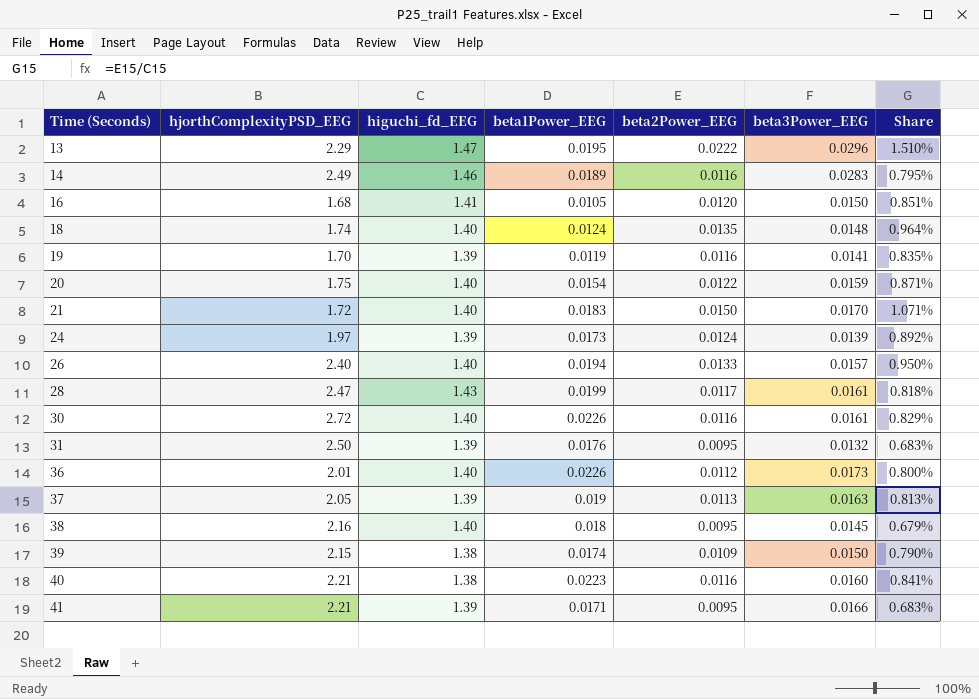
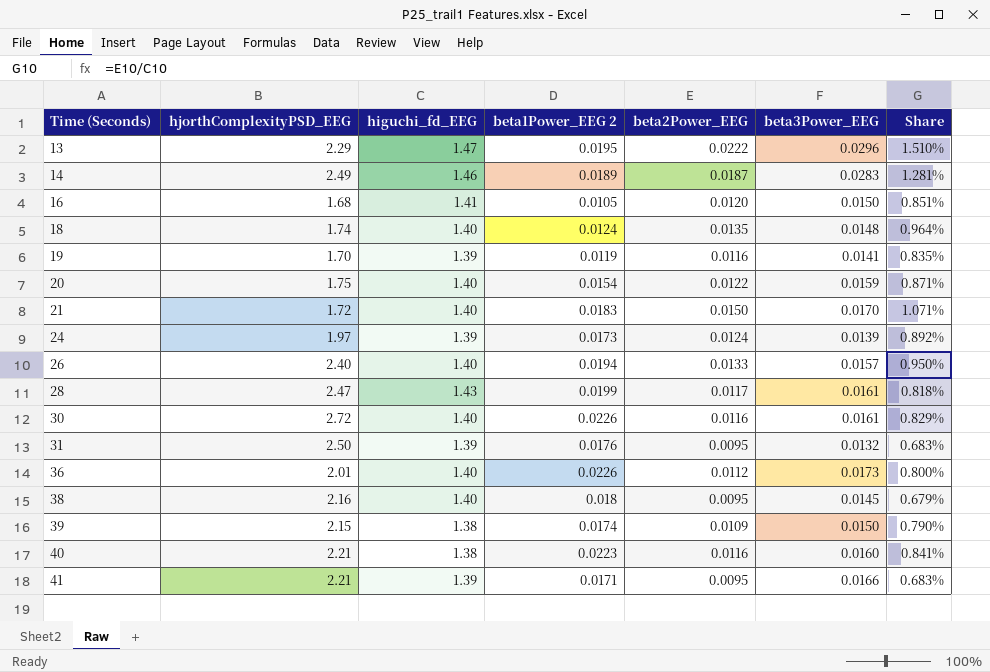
column name: beta1Power_EEG -> beta1Power_EEG 2
row 37: 2.05 | 1.39 | 0.019 | 0.0113 | 0.0163 | 0.813% -> none
14 | beta2Power_EEG: 0.0116 -> 0.0187
14 | Share: 0.795% -> 1.281%

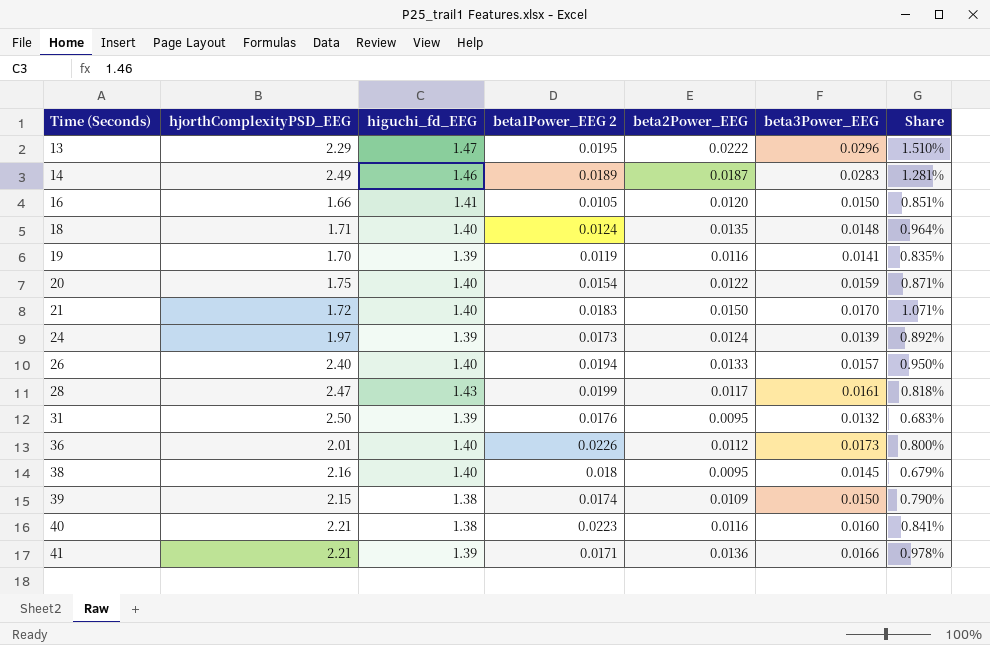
row 30: 2.72 | 1.40 | 0.0226 | 0.0116 | 0.0161 | 0.829% -> none
16 | hjorthComplexityPSD_EEG: 1.68 -> 1.66
18 | hjorthComplexityPSD_EEG: 1.74 -> 1.71
41 | beta2Power_EEG: 0.0095 -> 0.0136
41 | Share: 0.683% -> 0.978%

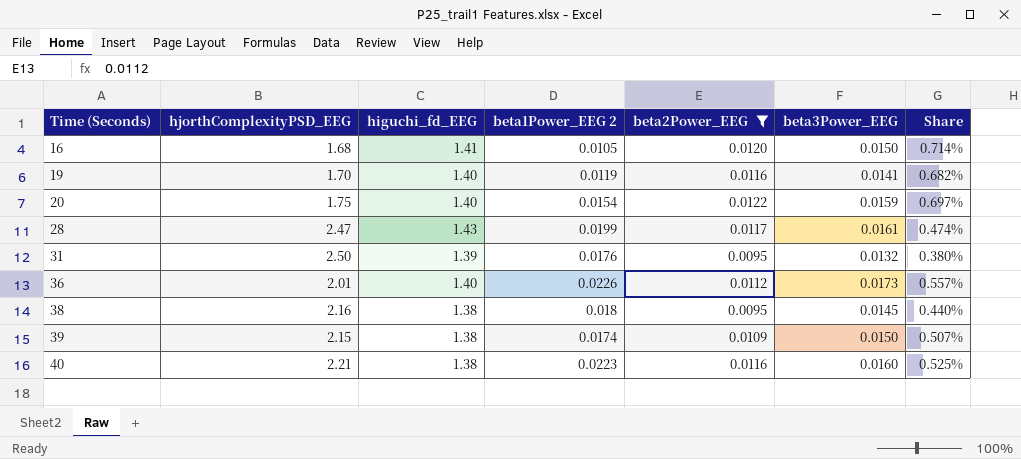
filter: none -> beta2Power_EEG <= 0.0122
column Share | formula: [beta2Power_EEG] / [higuchi_fd_EEG] -> [beta2Power_EEG] / [hjorthComplexityPSD_EEG]
16 | hjorthComplexityPSD_EEG: 1.66 -> 1.68
19 | higuchi_fd_EEG: 1.39 -> 1.40
38 | higuchi_fd_EEG: 1.40 -> 1.38

